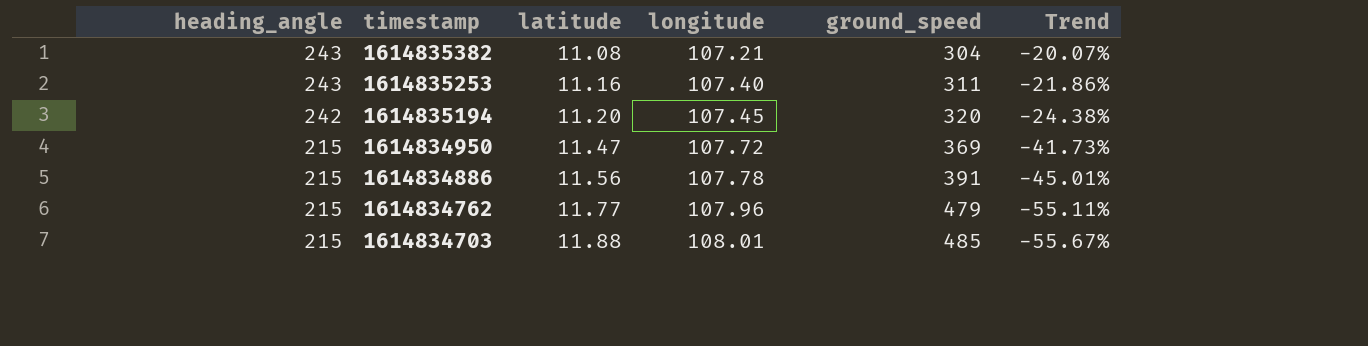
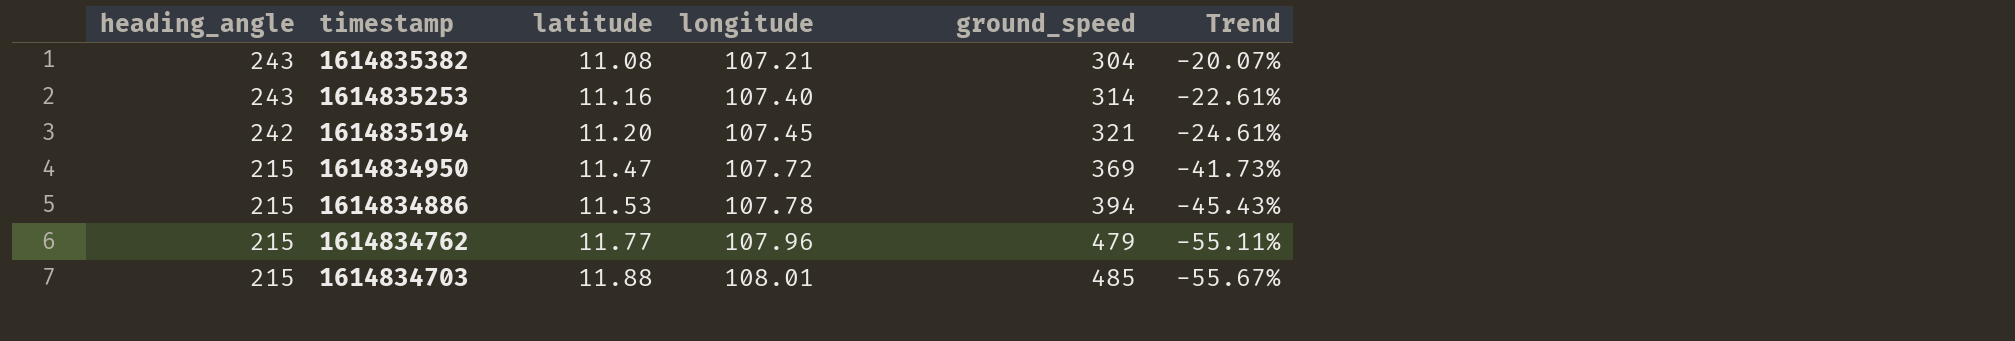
1614835253 | ground_speed: 311 -> 314
1614835253 | Trend: -21.86% -> -22.61%
1614835194 | ground_speed: 320 -> 321
1614835194 | Trend: -24.38% -> -24.61%
1614834886 | latitude: 11.56 -> 11.53
1614834886 | ground_speed: 391 -> 394
1614834886 | Trend: -45.01% -> -45.43%

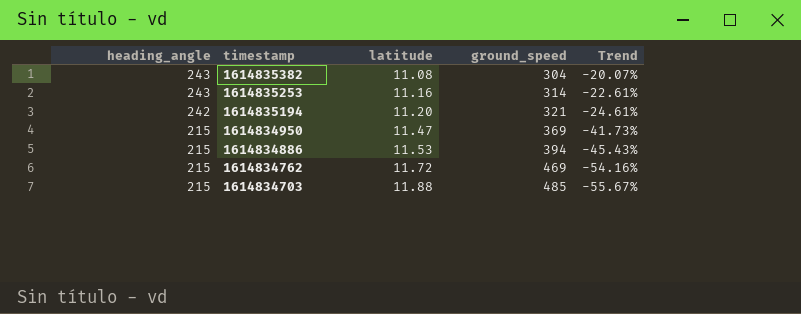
column longitude | position: 4 -> none
1614834762 | latitude: 11.77 -> 11.72
1614834762 | ground_speed: 479 -> 469
1614834762 | Trend: -55.11% -> -54.16%

